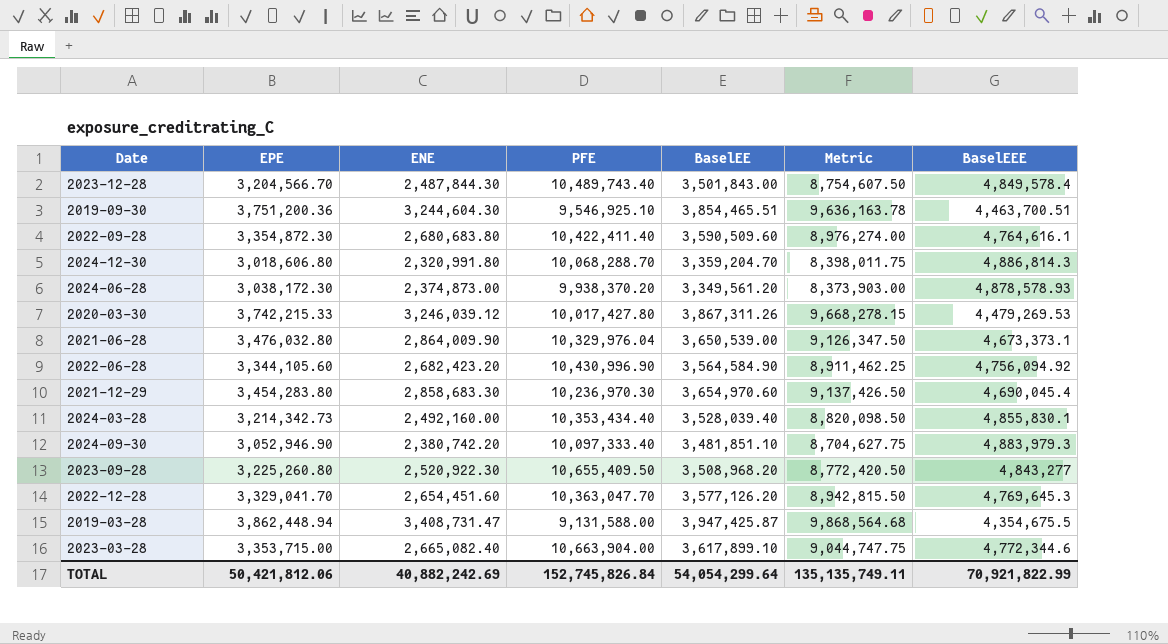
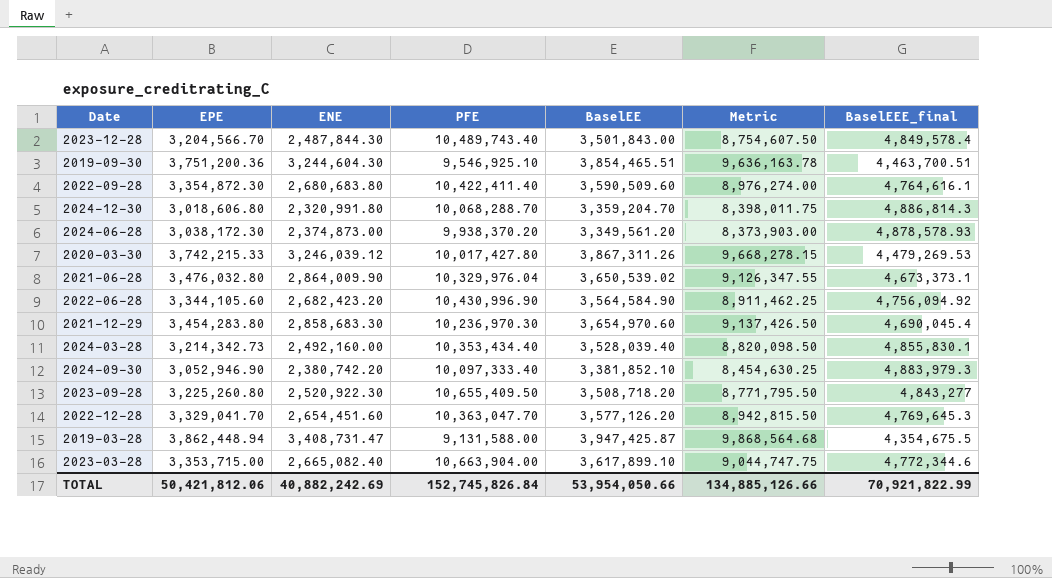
column name: BaselEEE -> BaselEEE_final
2021-06-28 | BaselEE: 3,650,539.00 -> 3,650,539.02
2021-06-28 | Metric: 9,126,347.50 -> 9,126,347.55
2024-09-30 | BaselEE: 3,481,851.10 -> 3,381,852.10
2024-09-30 | Metric: 8,704,627.75 -> 8,454,630.25
2023-09-28 | BaselEE: 3,508,968.20 -> 3,508,718.20
2023-09-28 | Metric: 8,772,420.50 -> 8,771,795.50
TOTAL | BaselEE: 54,054,299.64 -> 53,954,050.66
TOTAL | Metric: 135,135,749.11 -> 134,885,126.66

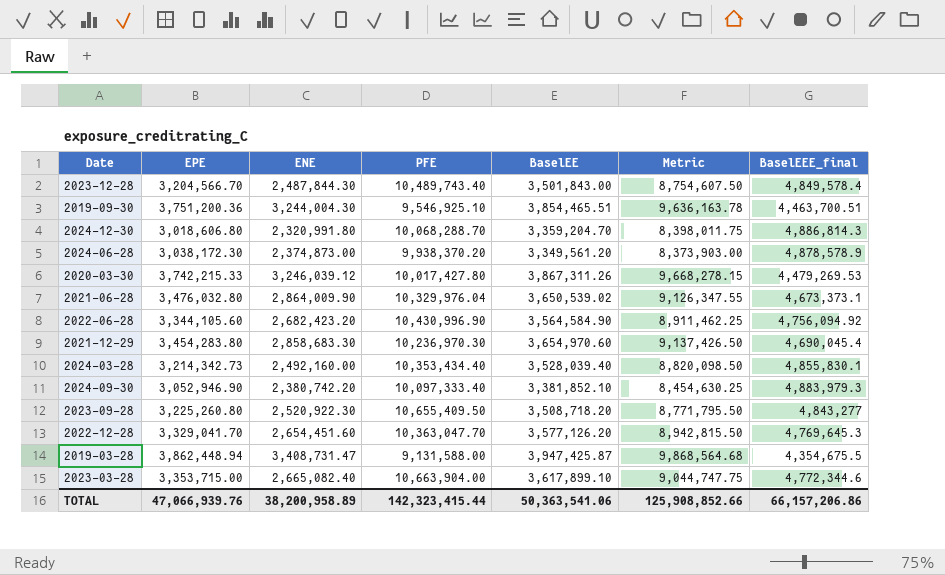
row 2022-09-28: 3,354,872.30 | 2,680,683.80 | 10,422,411.40 | 3,590,509.60 | 8,976,274.00 | 4,764,616.1 -> none
2019-09-30 | ENE: 3,244,604.30 -> 3,244,004.30
2024-06-28 | BaselEEE_final: 4,878,578.93 -> 4,878,578.9
TOTAL | EPE: 50,421,812.06 -> 47,066,939.76
TOTAL | ENE: 40,882,242.69 -> 38,200,958.89
TOTAL | PFE: 152,745,826.84 -> 142,323,415.44
TOTAL | BaselEE: 53,954,050.66 -> 50,363,541.06
TOTAL | Metric: 134,885,126.66 -> 125,908,852.66
TOTAL | BaselEEE_final: 70,921,822.99 -> 66,157,206.86

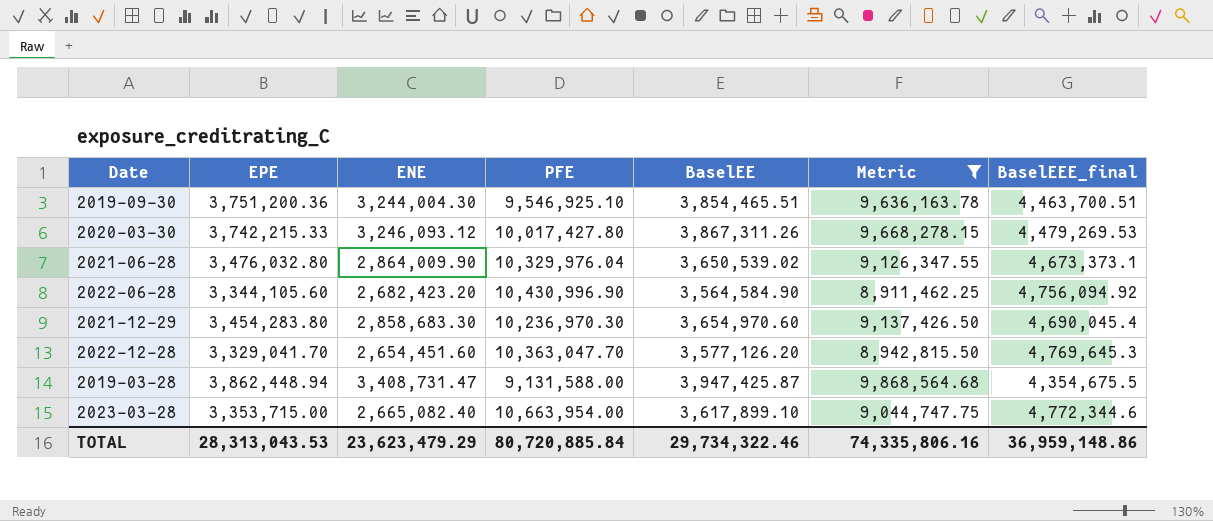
filter: none -> Metric >= 8,911,462.25
2020-03-30 | ENE: 3,246,039.12 -> 3,246,093.12
2023-03-28 | PFE: 10,663,904.00 -> 10,663,954.00
TOTAL | EPE: 47,066,939.76 -> 28,313,043.53
TOTAL | ENE: 38,200,958.89 -> 23,623,479.29
TOTAL | PFE: 142,323,415.44 -> 80,720,885.84
TOTAL | BaselEE: 50,363,541.06 -> 29,734,322.46
TOTAL | Metric: 125,908,852.66 -> 74,335,806.16
TOTAL | BaselEEE_final: 66,157,206.86 -> 36,959,148.86

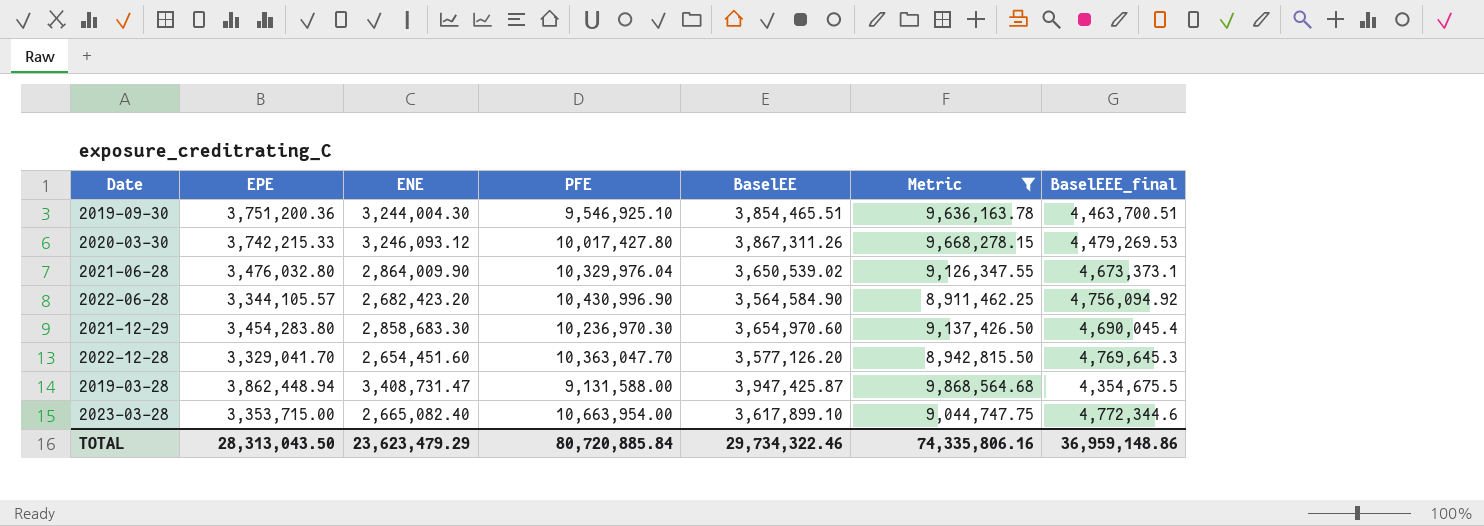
2022-06-28 | EPE: 3,344,105.60 -> 3,344,105.57
TOTAL | EPE: 28,313,043.53 -> 28,313,043.50

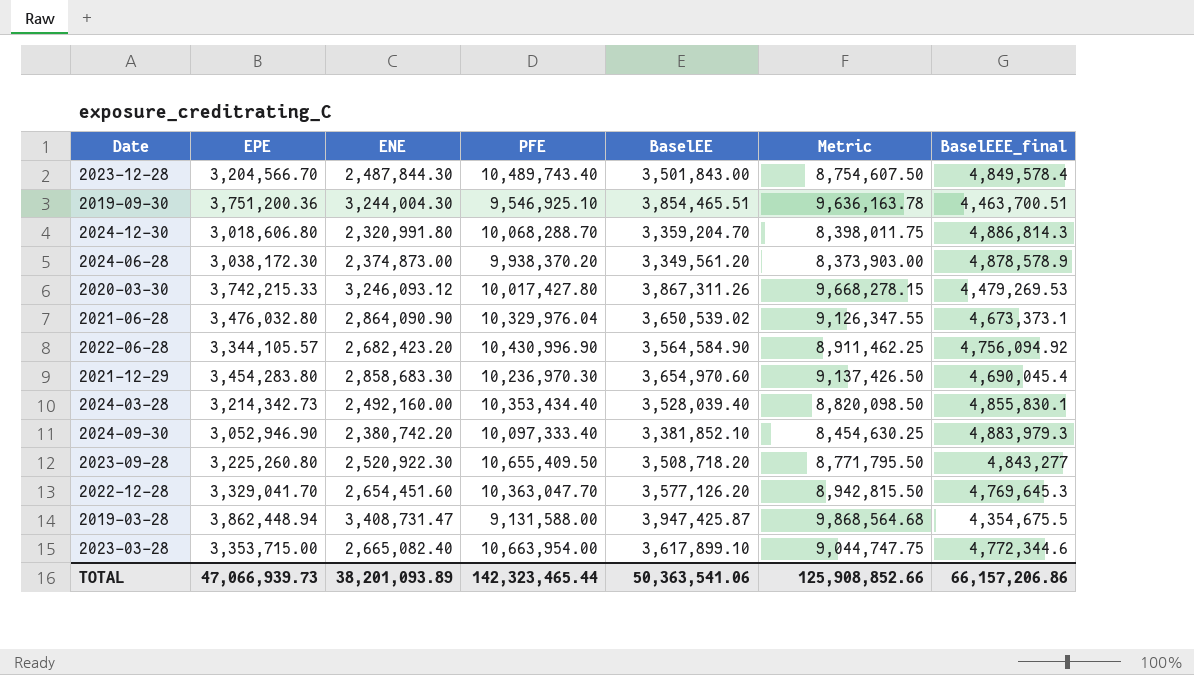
filter: Metric >= 8,911,462.25 -> none
2021-06-28 | ENE: 2,864,009.90 -> 2,864,090.90
TOTAL | EPE: 28,313,043.50 -> 47,066,939.73
TOTAL | ENE: 23,623,479.29 -> 38,201,093.89
TOTAL | PFE: 80,720,885.84 -> 142,323,465.44
TOTAL | BaselEE: 29,734,322.46 -> 50,363,541.06
TOTAL | Metric: 74,335,806.16 -> 125,908,852.66
TOTAL | BaselEEE_final: 36,959,148.86 -> 66,157,206.86

